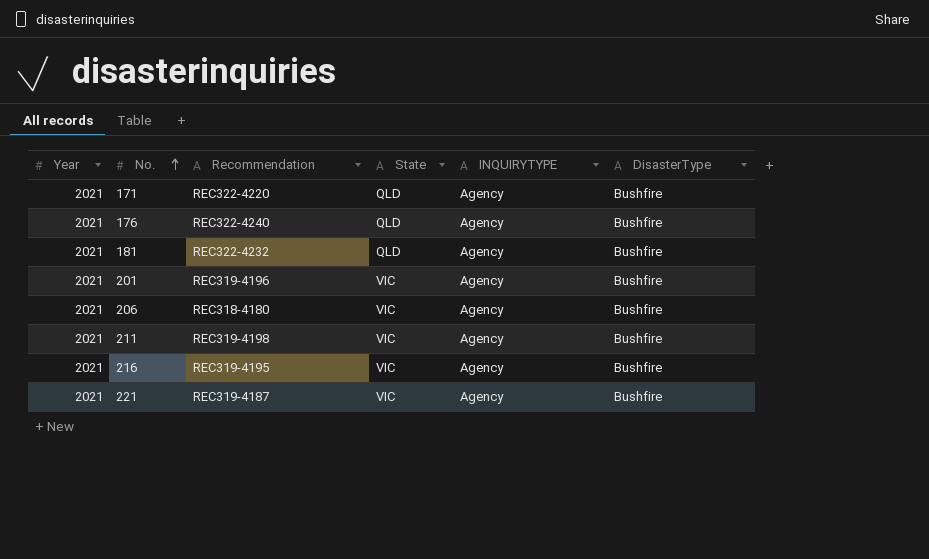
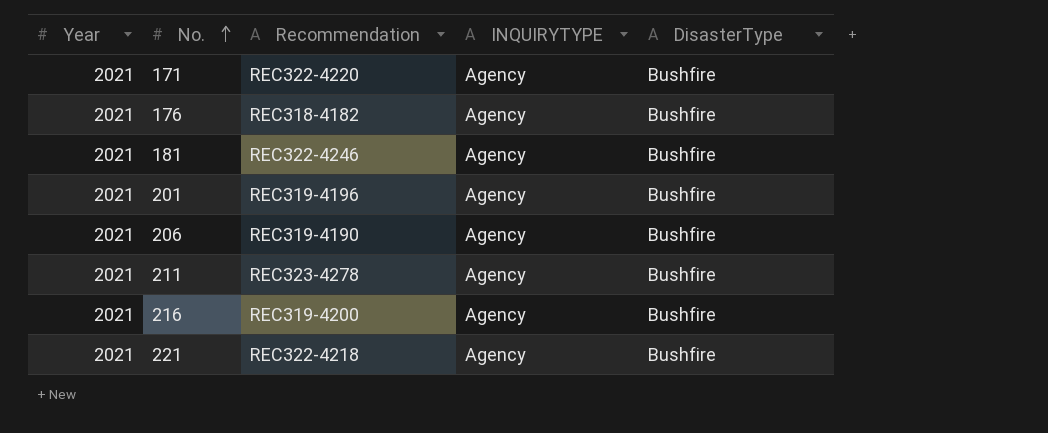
column State | position: 4 -> none
176 | Recommendation: REC322-4240 -> REC318-4182
181 | Recommendation: REC322-4232 -> REC322-4246
206 | Recommendation: REC318-4180 -> REC319-4190
211 | Recommendation: REC319-4198 -> REC323-4278
216 | Recommendation: REC319-4195 -> REC319-4200
221 | Recommendation: REC319-4187 -> REC322-4218

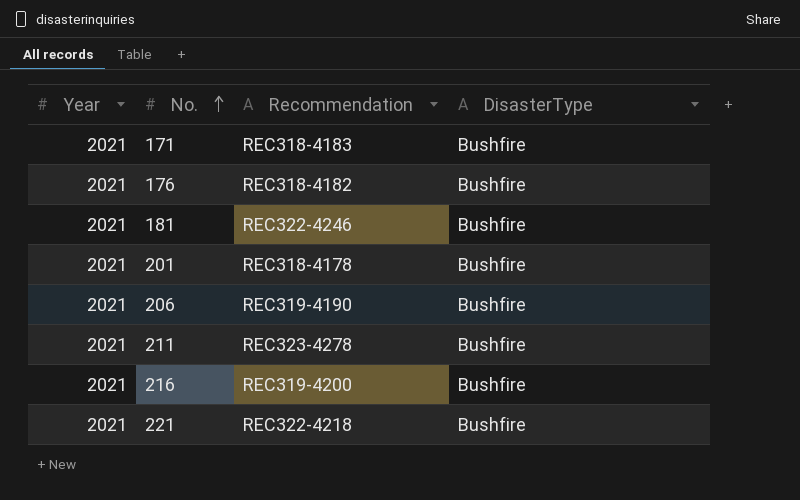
column INQUIRYTYPE | position: 4 -> none
171 | Recommendation: REC322-4220 -> REC318-4183
201 | Recommendation: REC319-4196 -> REC318-4178

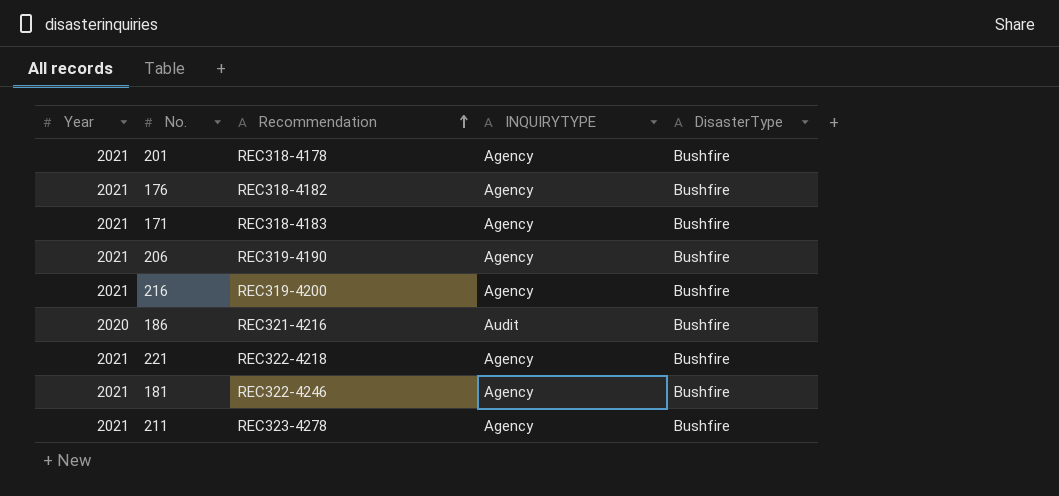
row order: No. ascending -> Recommendation ascending
column INQUIRYTYPE | position: none -> 4
row 186: none -> 2020 | REC321-4216 | Audit | Bushfire

